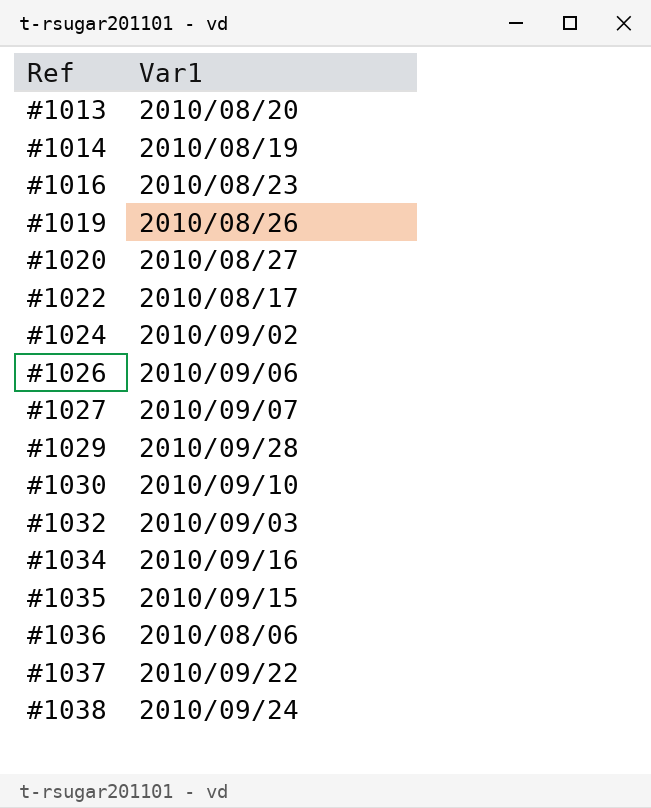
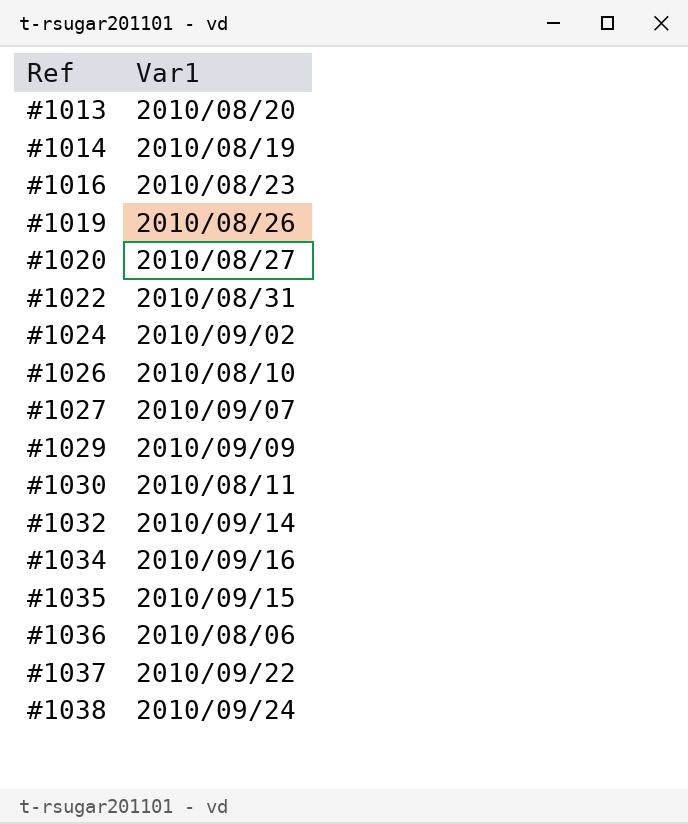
#1022 | Var1: 2010/08/17 -> 2010/08/31
#1026 | Var1: 2010/09/06 -> 2010/08/10
#1029 | Var1: 2010/09/28 -> 2010/09/09
#1030 | Var1: 2010/09/10 -> 2010/08/11
#1032 | Var1: 2010/09/03 -> 2010/09/14

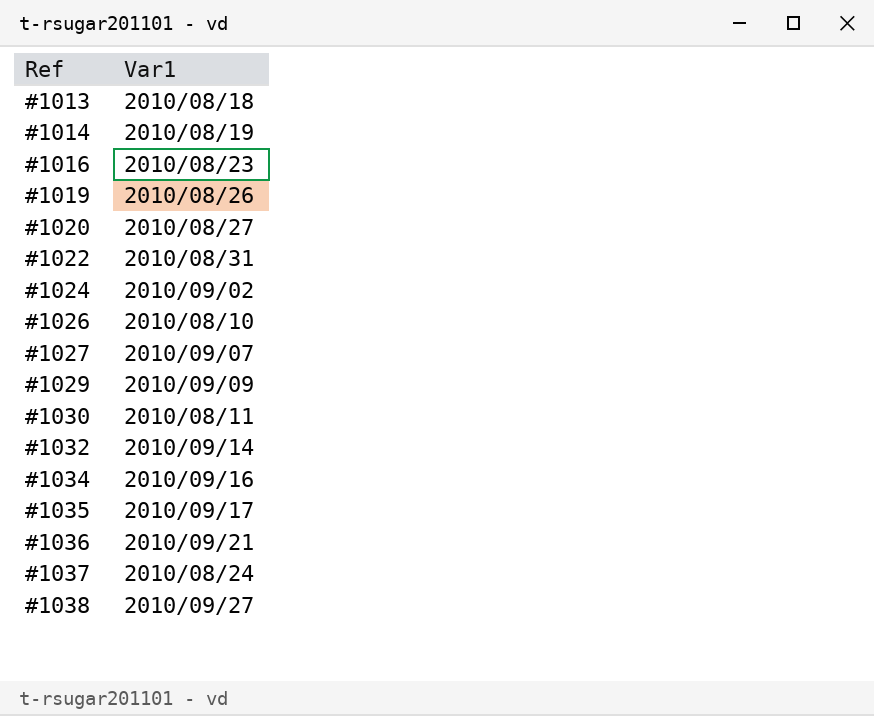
#1013 | Var1: 2010/08/20 -> 2010/08/18
#1035 | Var1: 2010/09/15 -> 2010/09/17
#1036 | Var1: 2010/08/06 -> 2010/09/21
#1037 | Var1: 2010/09/22 -> 2010/08/24
#1038 | Var1: 2010/09/24 -> 2010/09/27

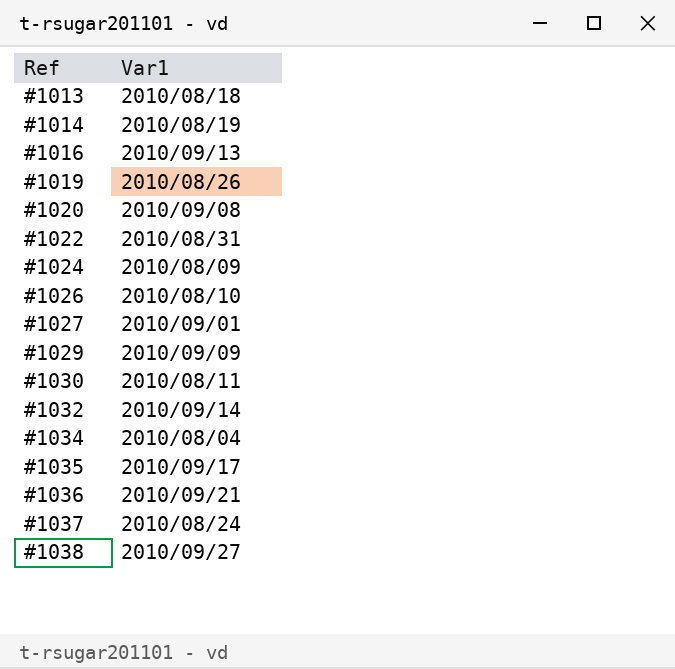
#1016 | Var1: 2010/08/23 -> 2010/09/13
#1020 | Var1: 2010/08/27 -> 2010/09/08
#1024 | Var1: 2010/09/02 -> 2010/08/09
#1027 | Var1: 2010/09/07 -> 2010/09/01
#1034 | Var1: 2010/09/16 -> 2010/08/04

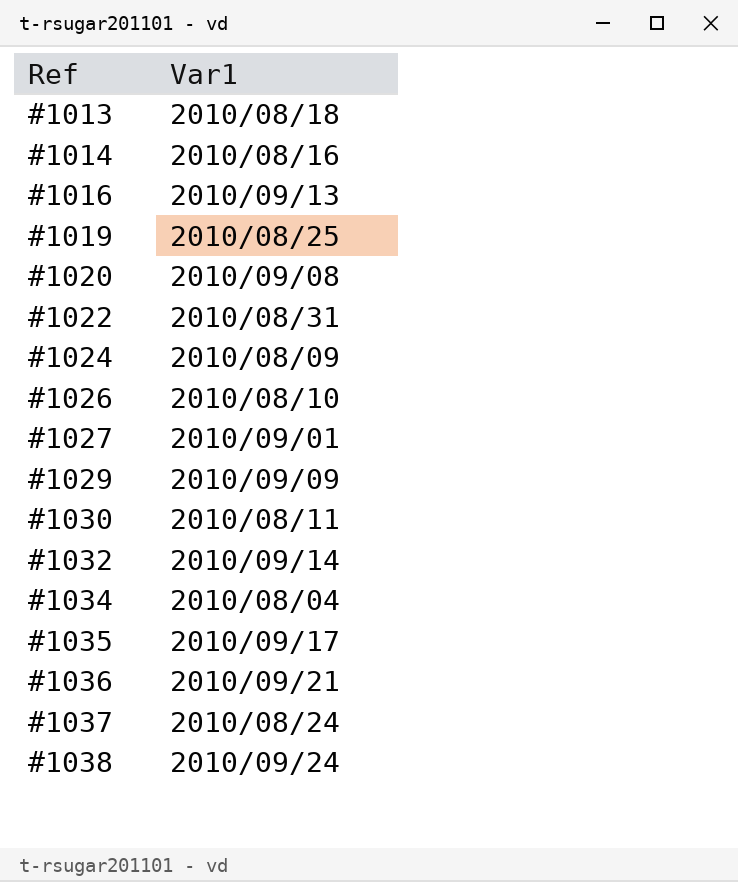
#1014 | Var1: 2010/08/19 -> 2010/08/16
#1019 | Var1: 2010/08/26 -> 2010/08/25
#1038 | Var1: 2010/09/27 -> 2010/09/24

